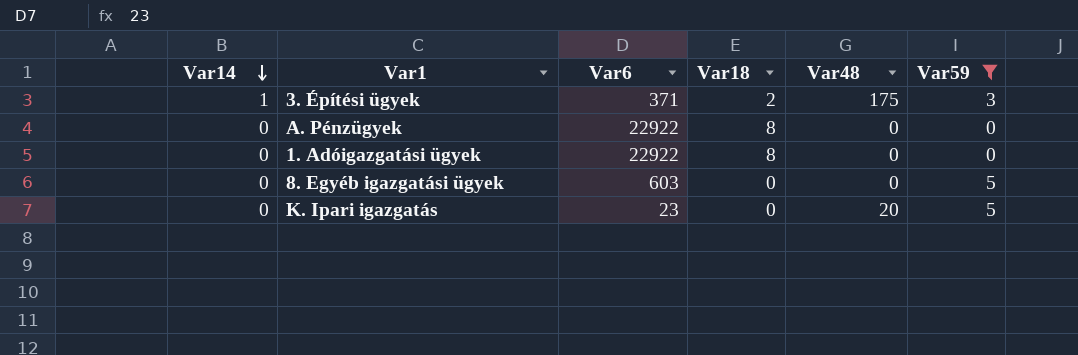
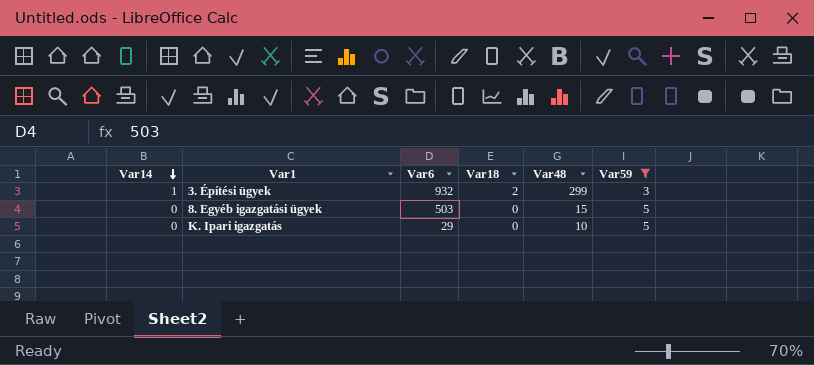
row A. Pénzügyek: 0 | 22922 | 8 | 0 | 0 -> none
row 1. Adóigazgatási ügyek: 0 | 22922 | 8 | 0 | 0 -> none
3. Építési ügyek | Var6: 371 -> 932
3. Építési ügyek | Var48: 175 -> 299
8. Egyéb igazgatási ügyek | Var6: 603 -> 503
8. Egyéb igazgatási ügyek | Var48: 0 -> 15
K. Ipari igazgatás | Var6: 23 -> 29
K. Ipari igazgatás | Var48: 20 -> 10

